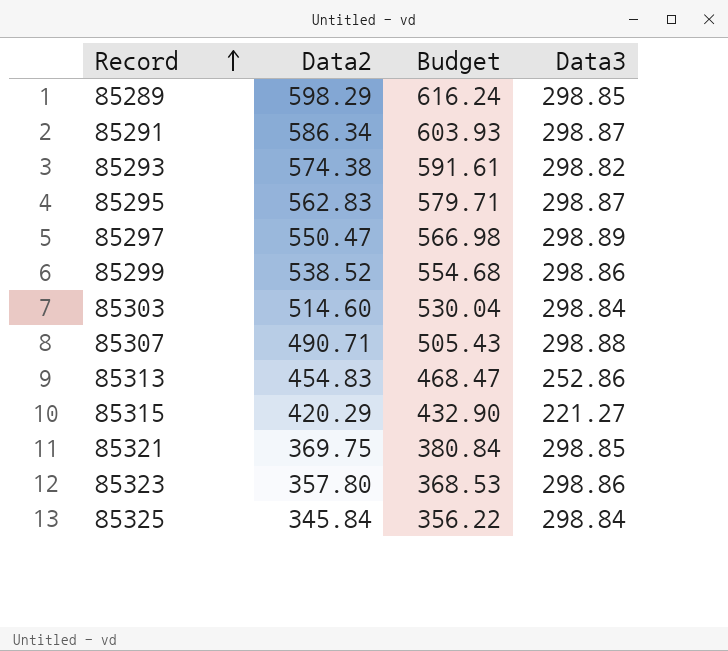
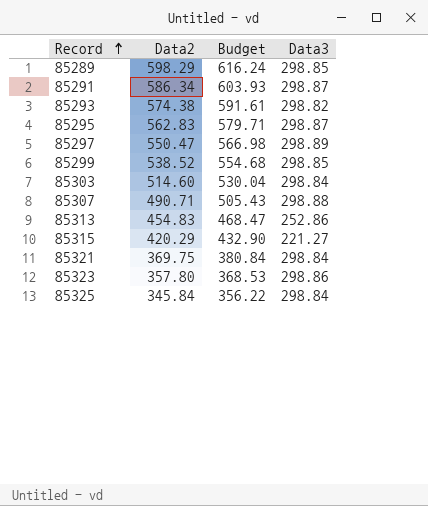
85299 | Data3: 298.86 -> 298.85
85321 | Data3: 298.85 -> 298.84

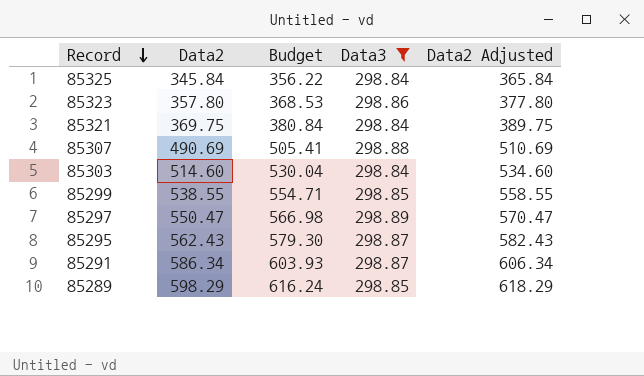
filter: none -> Data3 >= 298.84
row order: Record ascending -> Record descending
column Data2 Adjusted | formula: none -> [Data2] + 20
85307 | Data2: 490.71 -> 490.69
85307 | Budget: 505.43 -> 505.41
85299 | Data2: 538.52 -> 538.55
85299 | Budget: 554.68 -> 554.71
85295 | Data2: 562.83 -> 562.43
85295 | Budget: 579.71 -> 579.30

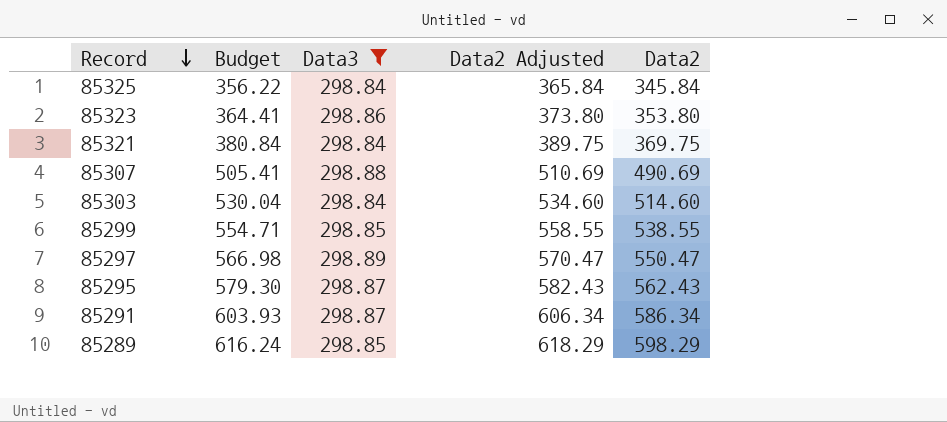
column Data2 | position: 2 -> 5
85323 | Budget: 368.53 -> 364.41
85323 | Data2 Adjusted: 377.80 -> 373.80
85323 | Data2: 357.80 -> 353.80

